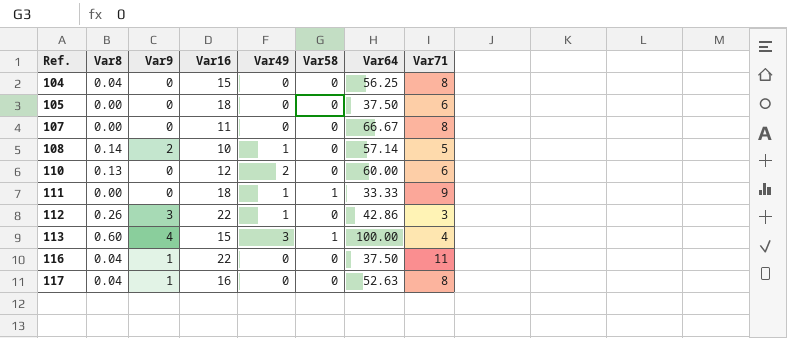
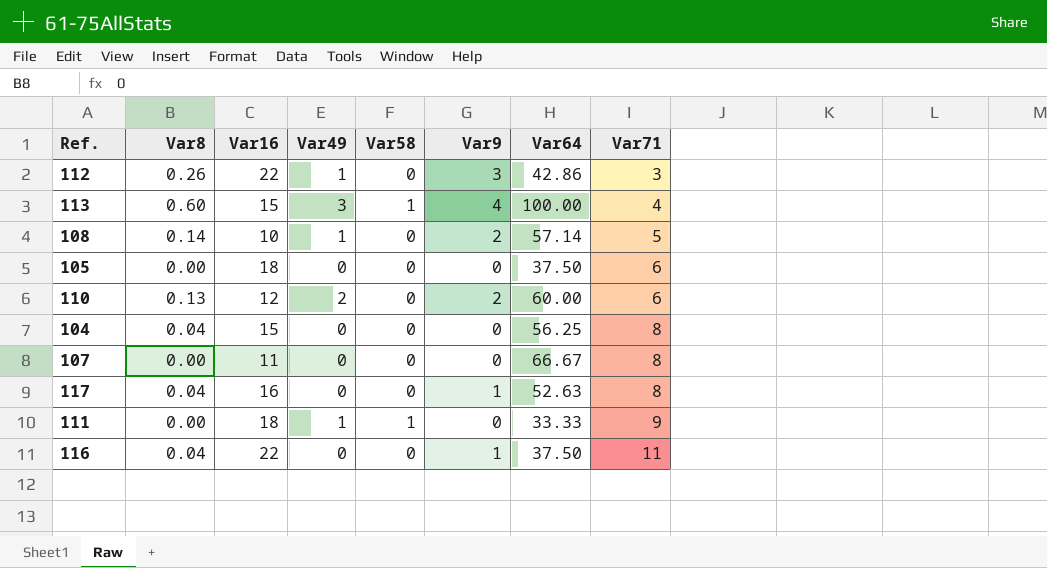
row order: Ref. ascending -> Var71 ascending
column Var9 | position: 3 -> 6
110 | Var9: 0 -> 2

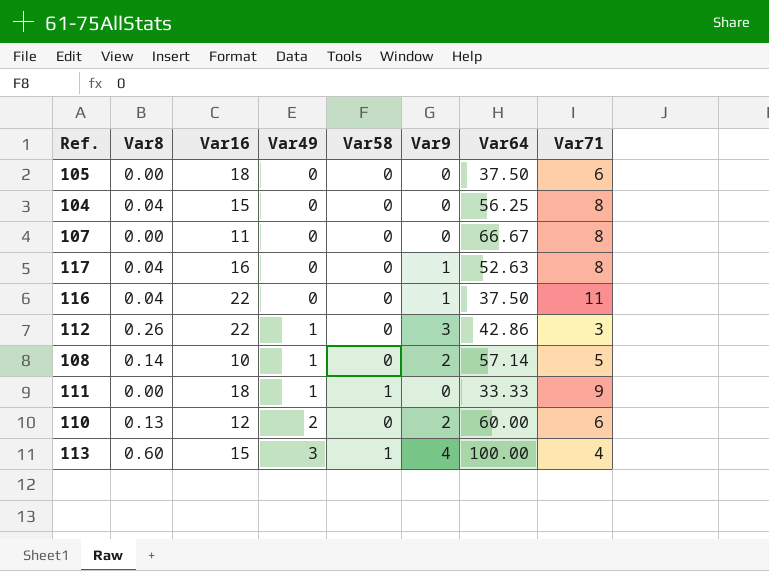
row order: Var71 ascending -> Var49 ascending

